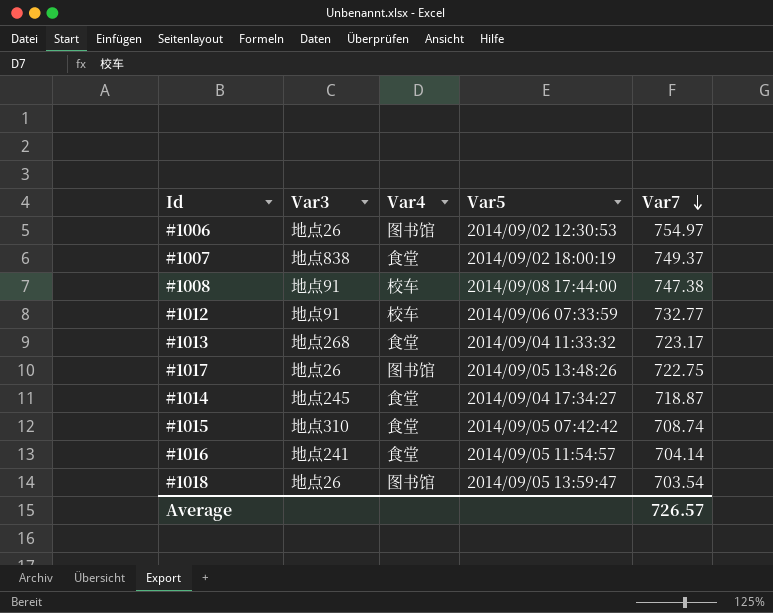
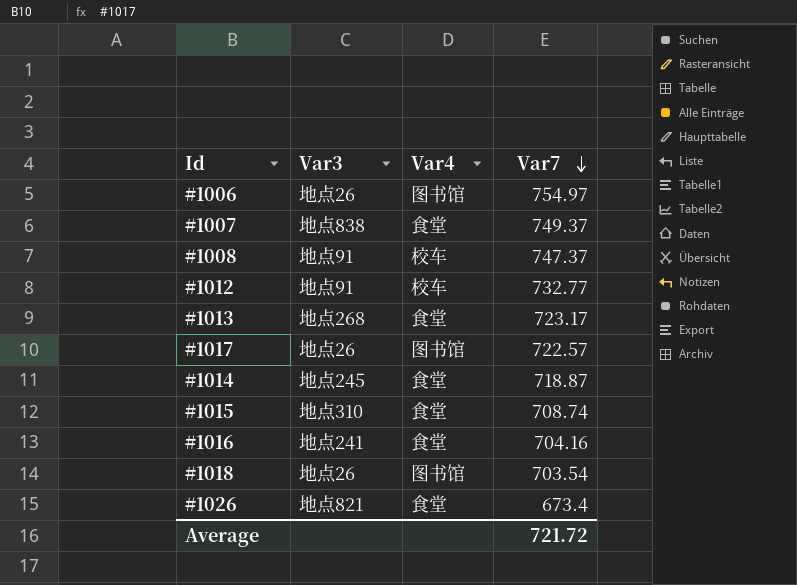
column Var5 | position: 4 -> none
#1008 | Var7: 747.38 -> 747.37
#1017 | Var7: 722.75 -> 722.57
#1016 | Var7: 704.14 -> 704.16
row #1026: none -> 地点821 | 食堂 | 673.4
Average | Var7: 726.57 -> 721.72

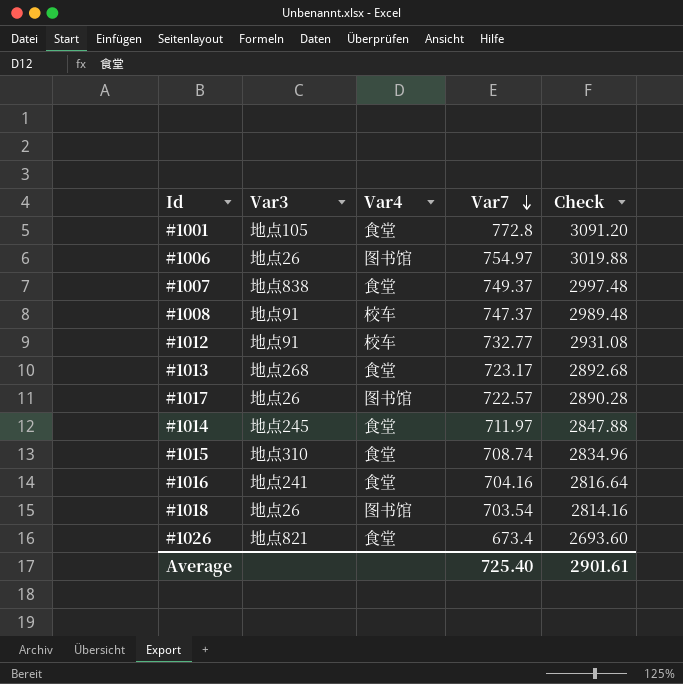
column Check | formula: none -> [Var7] * 4
row #1001: none -> 地点105 | 食堂 | 772.8 | 3091.20
#1014 | Var7: 718.87 -> 711.97
Average | Var7: 721.72 -> 725.40

